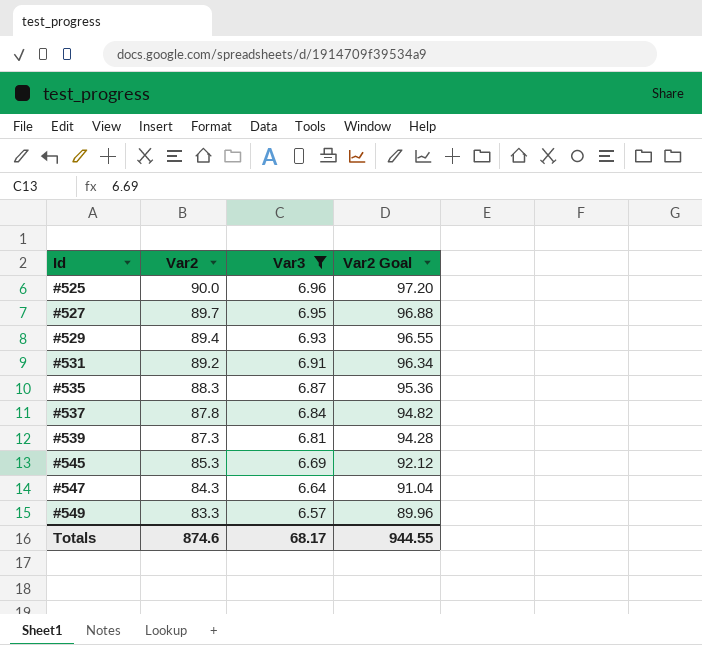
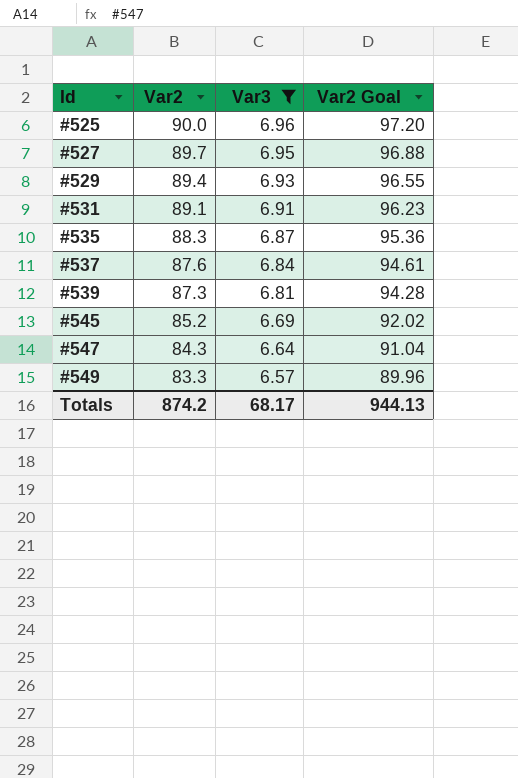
#531 | Var2: 89.2 -> 89.1
#531 | Var2 Goal: 96.34 -> 96.23
#537 | Var2: 87.8 -> 87.6
#537 | Var2 Goal: 94.82 -> 94.61
#545 | Var2: 85.3 -> 85.2
#545 | Var2 Goal: 92.12 -> 92.02
Totals | Var2: 874.6 -> 874.2
Totals | Var2 Goal: 944.55 -> 944.13

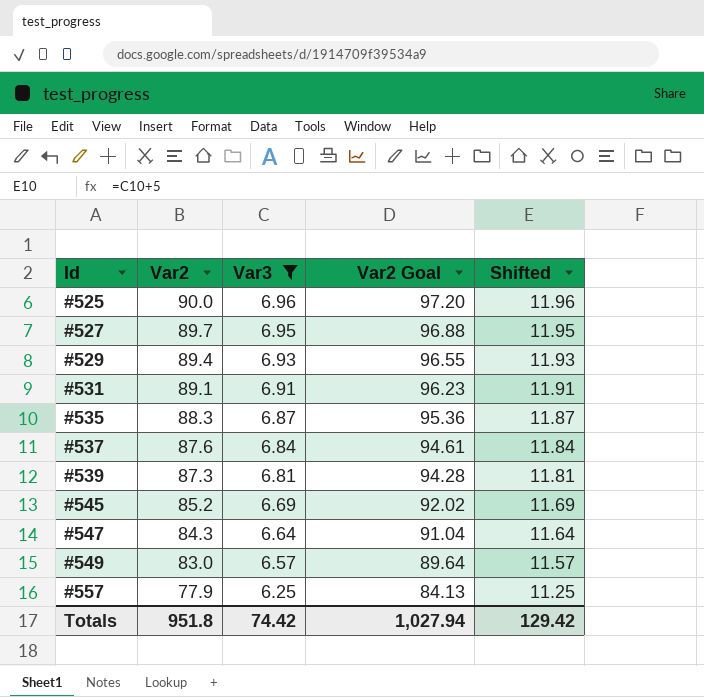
column Shifted | formula: none -> [Var3] + 5
#549 | Var2: 83.3 -> 83.0
#549 | Var2 Goal: 89.96 -> 89.64
row #557: none -> 77.9 | 6.25 | 84.13 | 11.25
Totals | Var2: 874.2 -> 951.8
Totals | Var3: 68.17 -> 74.42
Totals | Var2 Goal: 944.13 -> 1,027.94

